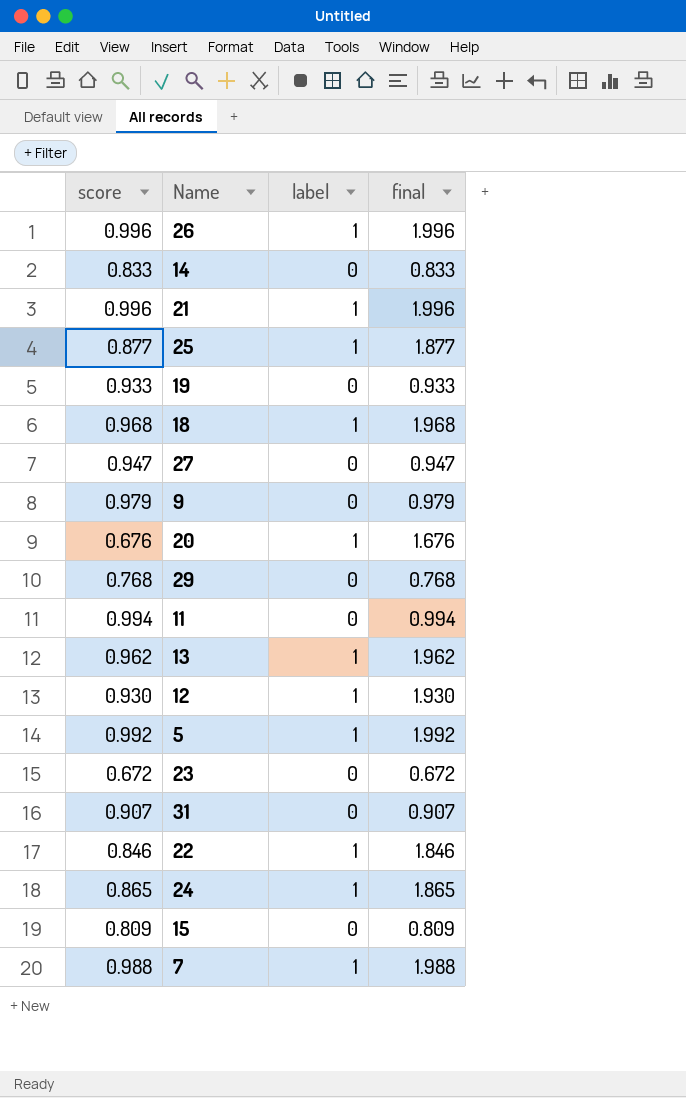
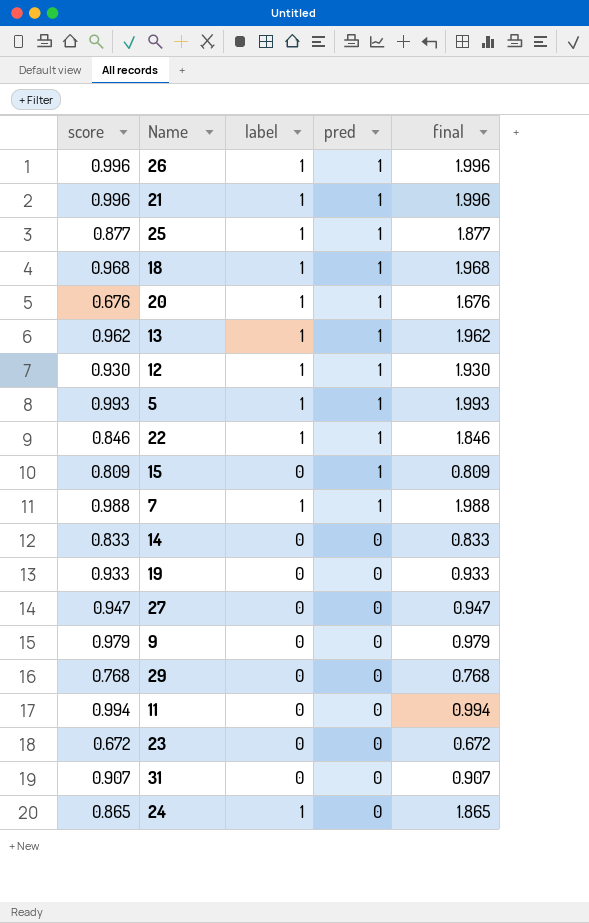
row order: none -> pred descending
column pred | position: none -> 4
5 | score: 0.992 -> 0.993
5 | final: 1.992 -> 1.993

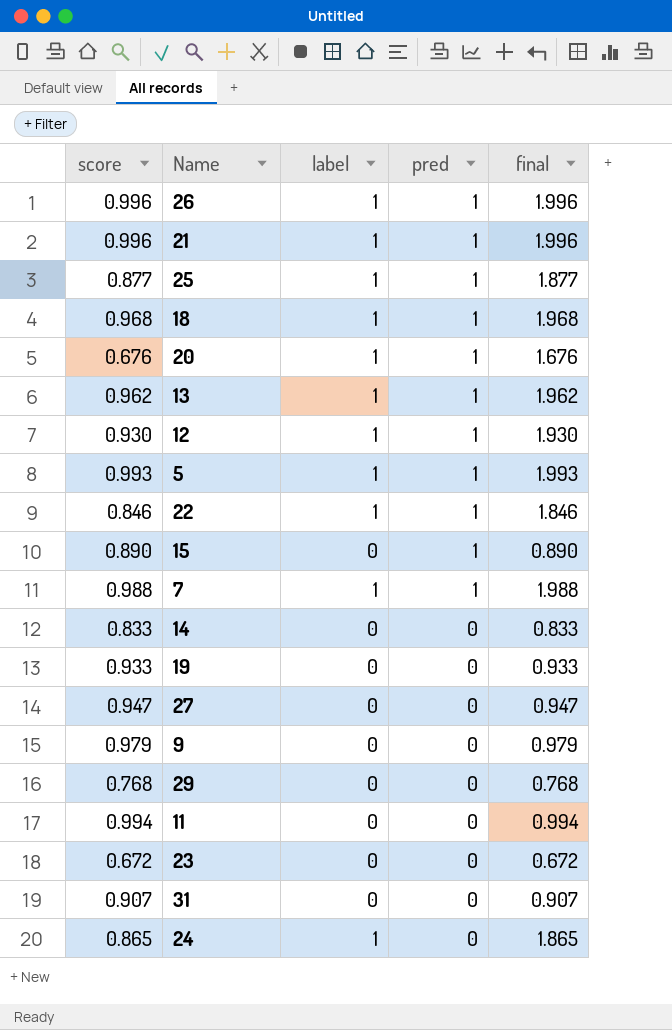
15 | score: 0.809 -> 0.890
15 | final: 0.809 -> 0.890

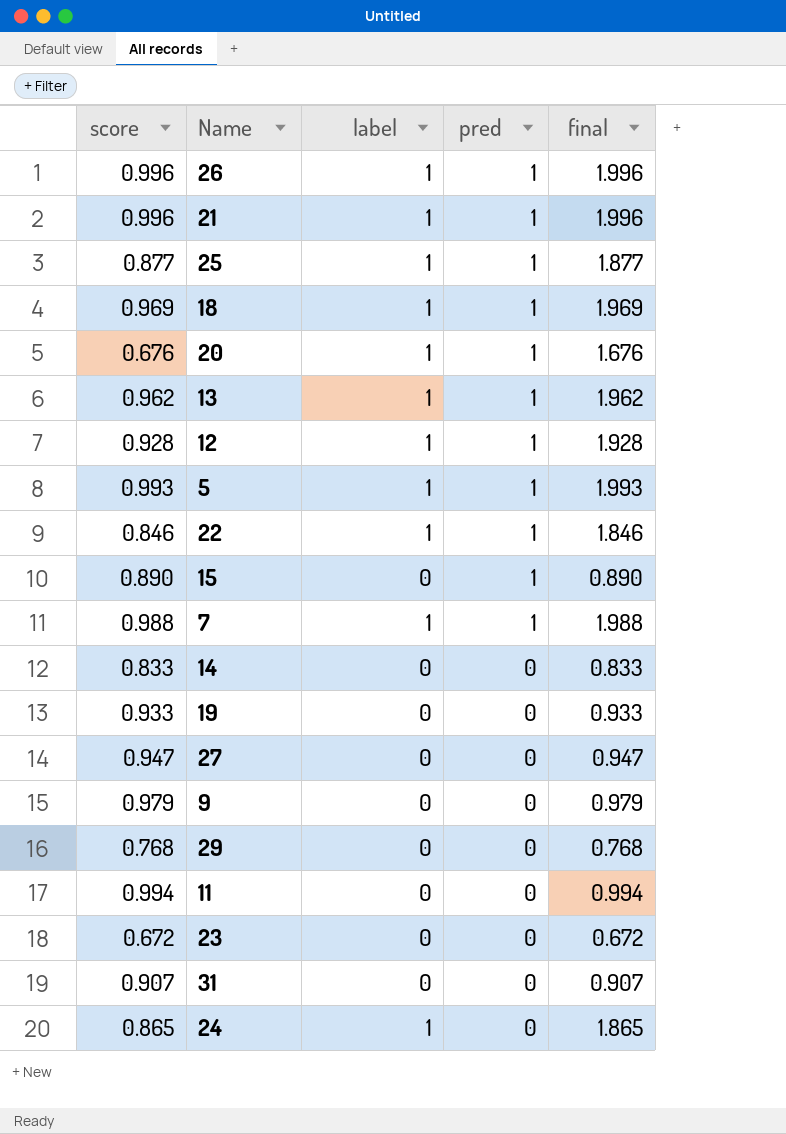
18 | score: 0.968 -> 0.969
18 | final: 1.968 -> 1.969
12 | score: 0.930 -> 0.928
12 | final: 1.930 -> 1.928

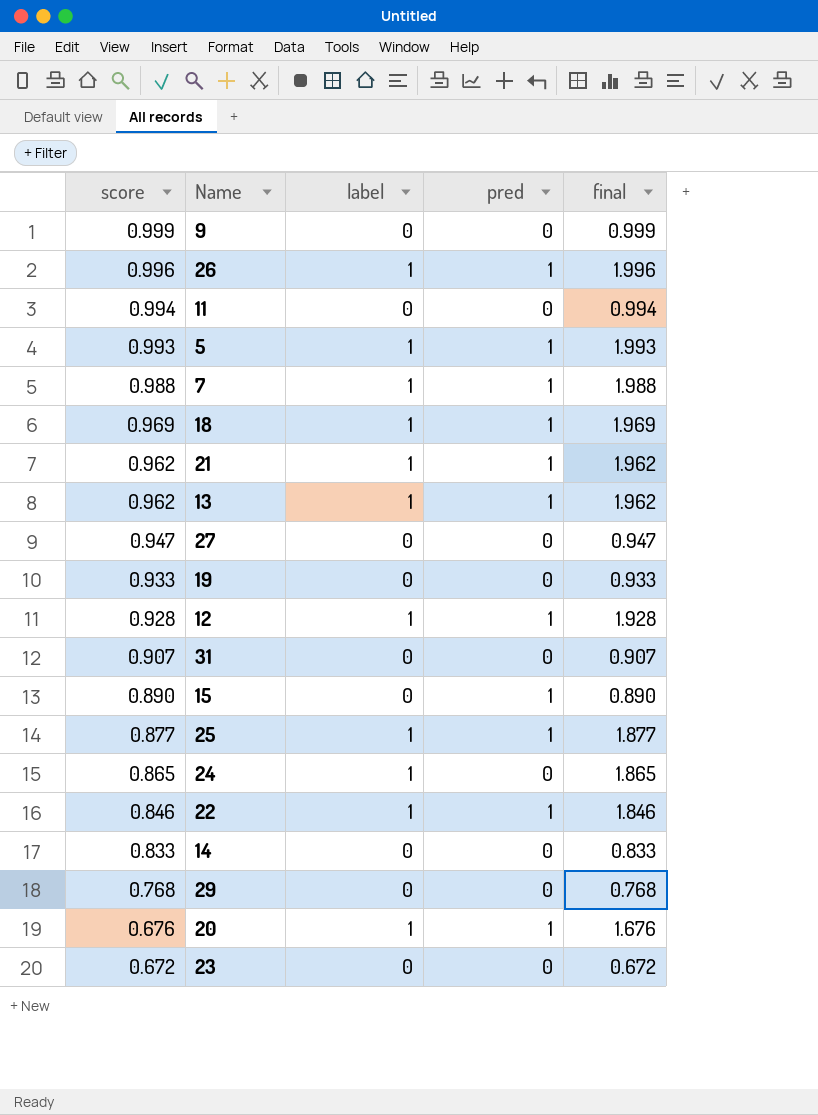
row order: pred descending -> score descending
9 | score: 0.979 -> 0.999
9 | final: 0.979 -> 0.999
21 | score: 0.996 -> 0.962
21 | final: 1.996 -> 1.962

